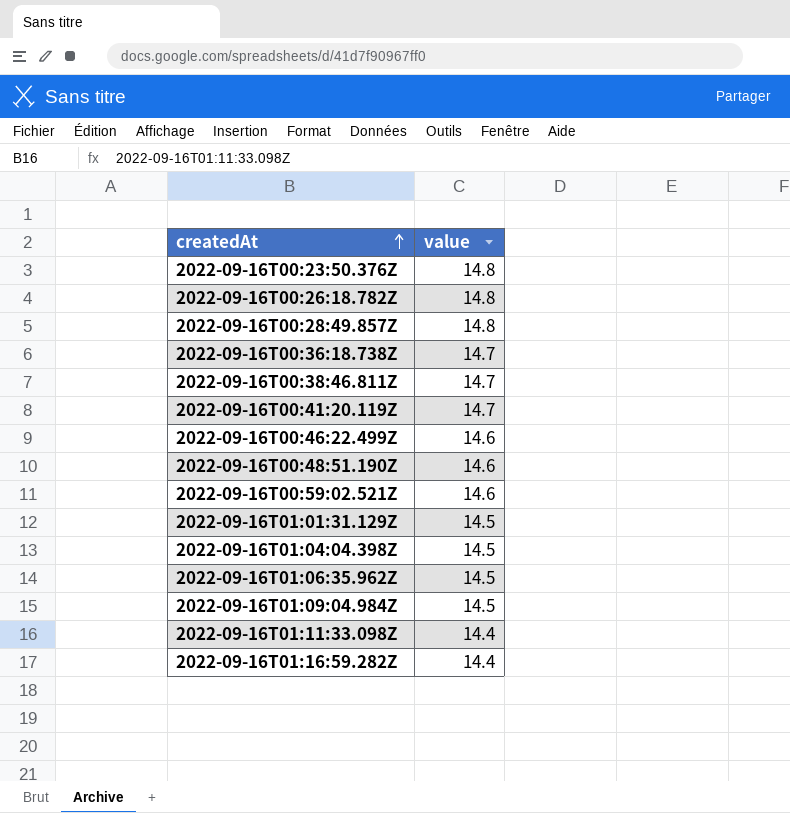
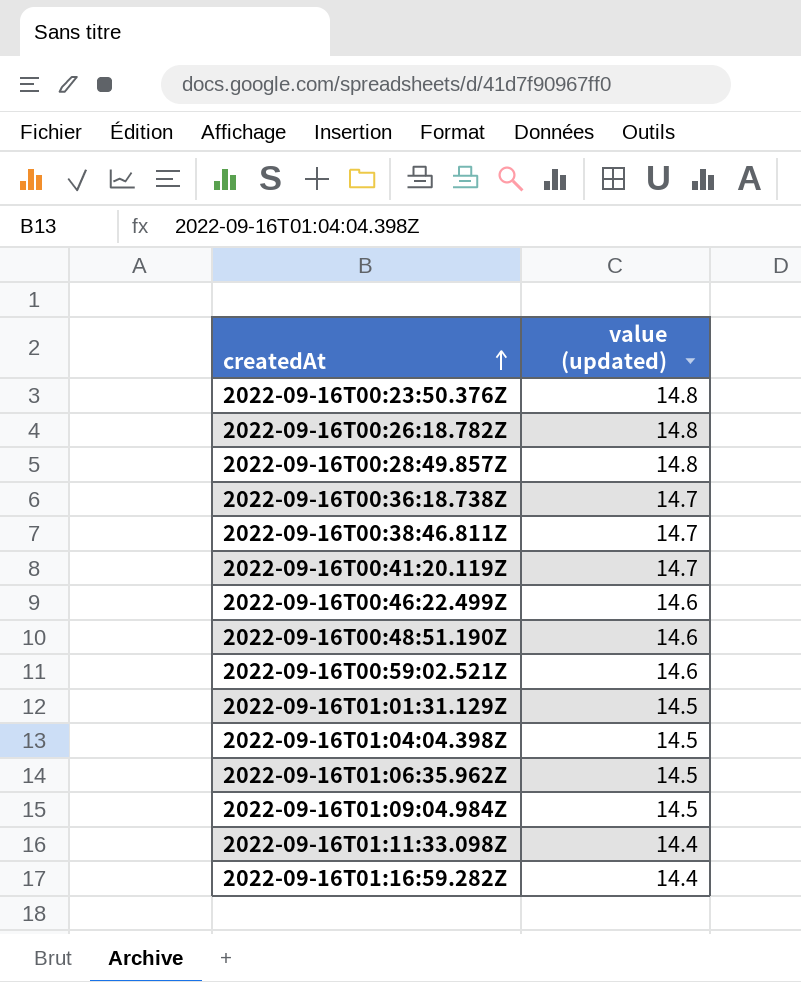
column name: value -> value (updated)

